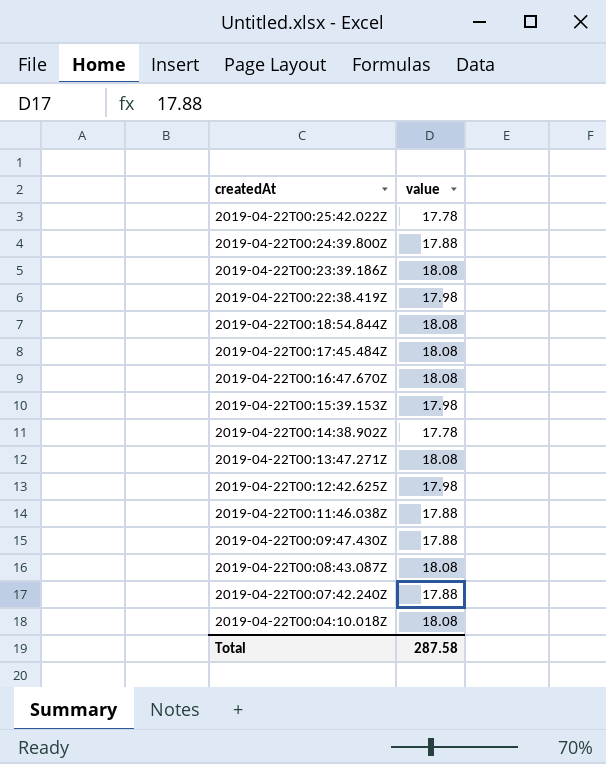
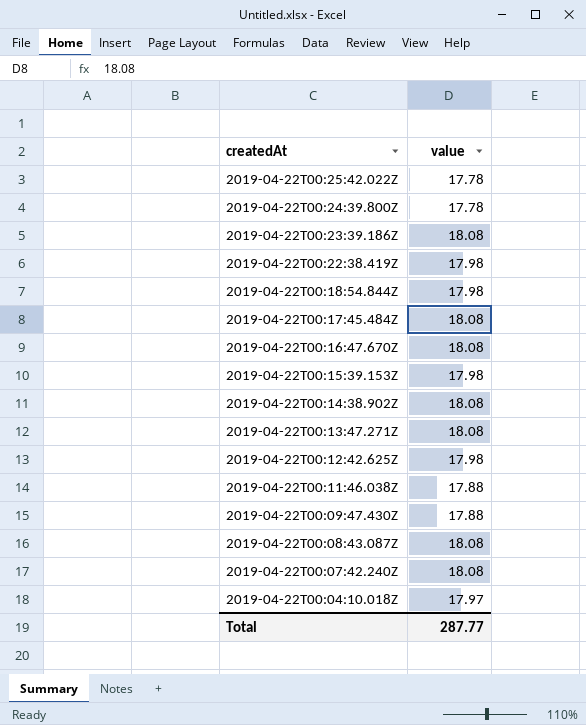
2019-04-22T00:24:39.800Z | value: 17.88 -> 17.78
2019-04-22T00:18:54.844Z | value: 18.08 -> 17.98
2019-04-22T00:14:38.902Z | value: 17.78 -> 18.08
2019-04-22T00:07:42.240Z | value: 17.88 -> 18.08
2019-04-22T00:04:10.018Z | value: 18.08 -> 17.97
Total | value: 287.58 -> 287.77

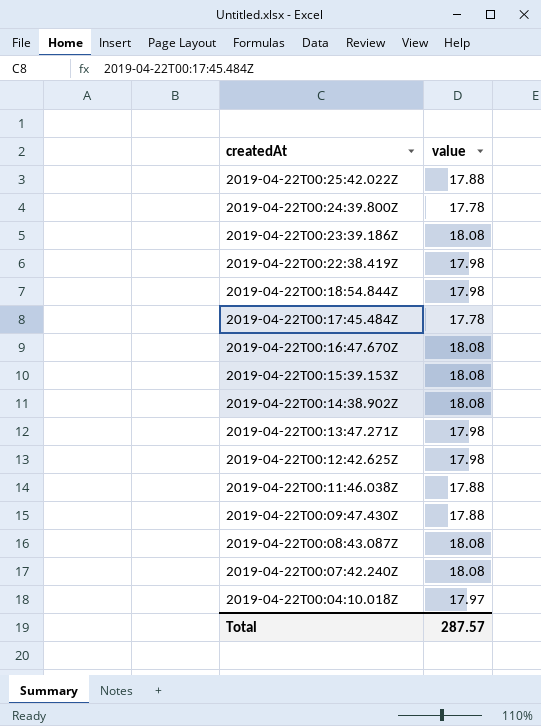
2019-04-22T00:25:42.022Z | value: 17.78 -> 17.88
2019-04-22T00:17:45.484Z | value: 18.08 -> 17.78
2019-04-22T00:15:39.153Z | value: 17.98 -> 18.08
2019-04-22T00:13:47.271Z | value: 18.08 -> 17.98
Total | value: 287.77 -> 287.57

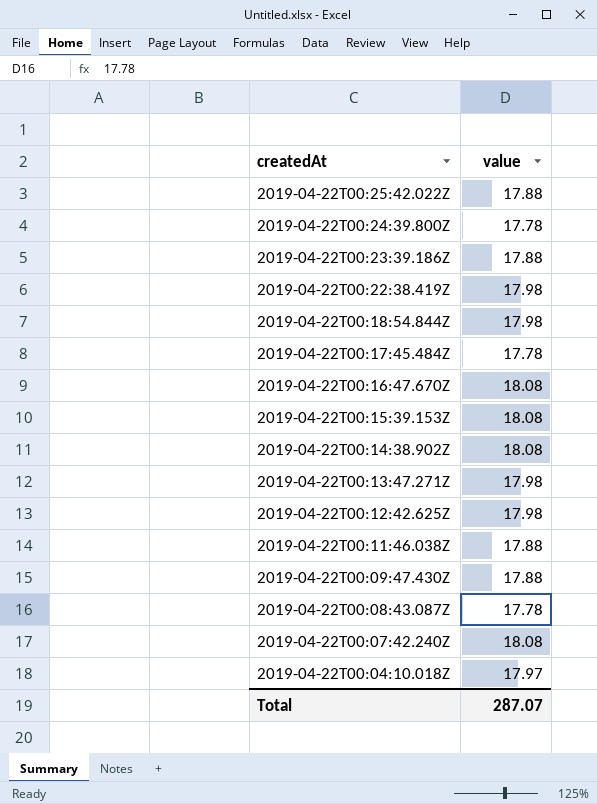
2019-04-22T00:23:39.186Z | value: 18.08 -> 17.88
2019-04-22T00:08:43.087Z | value: 18.08 -> 17.78
Total | value: 287.57 -> 287.07

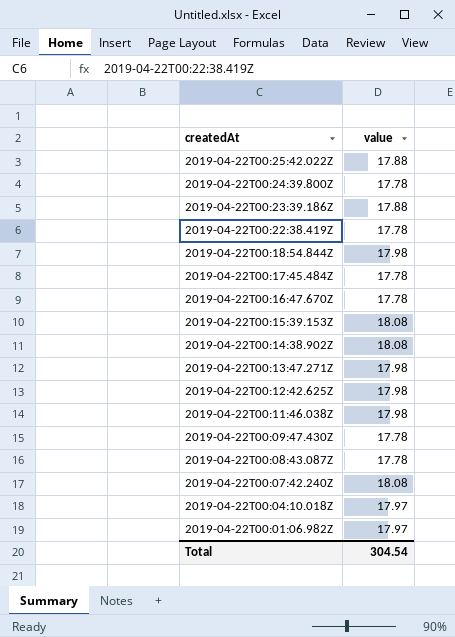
2019-04-22T00:22:38.419Z | value: 17.98 -> 17.78
2019-04-22T00:16:47.670Z | value: 18.08 -> 17.78
2019-04-22T00:11:46.038Z | value: 17.88 -> 17.98
2019-04-22T00:09:47.430Z | value: 17.88 -> 17.78
row 2019-04-22T00:01:06.982Z: none -> 17.97
Total | value: 287.07 -> 304.54

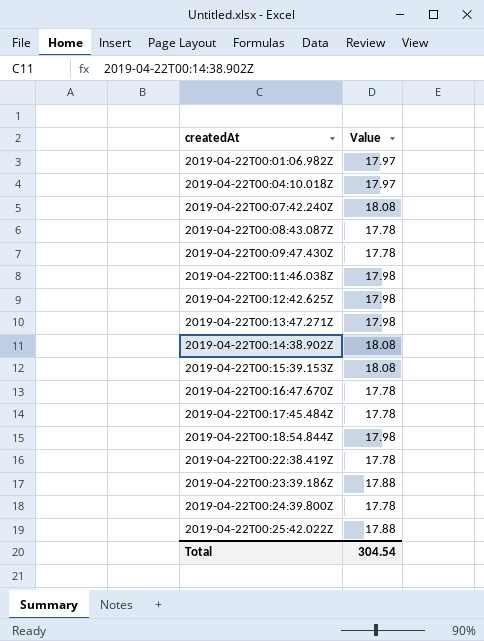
row order: createdAt descending -> createdAt ascending
column name: value -> Value

